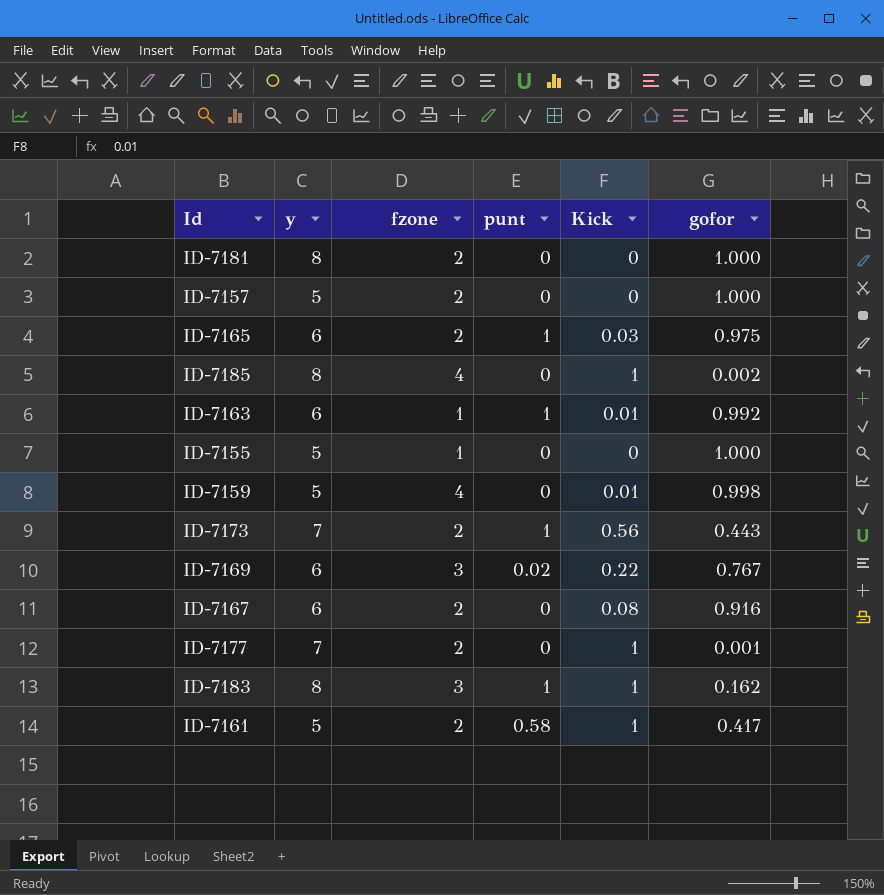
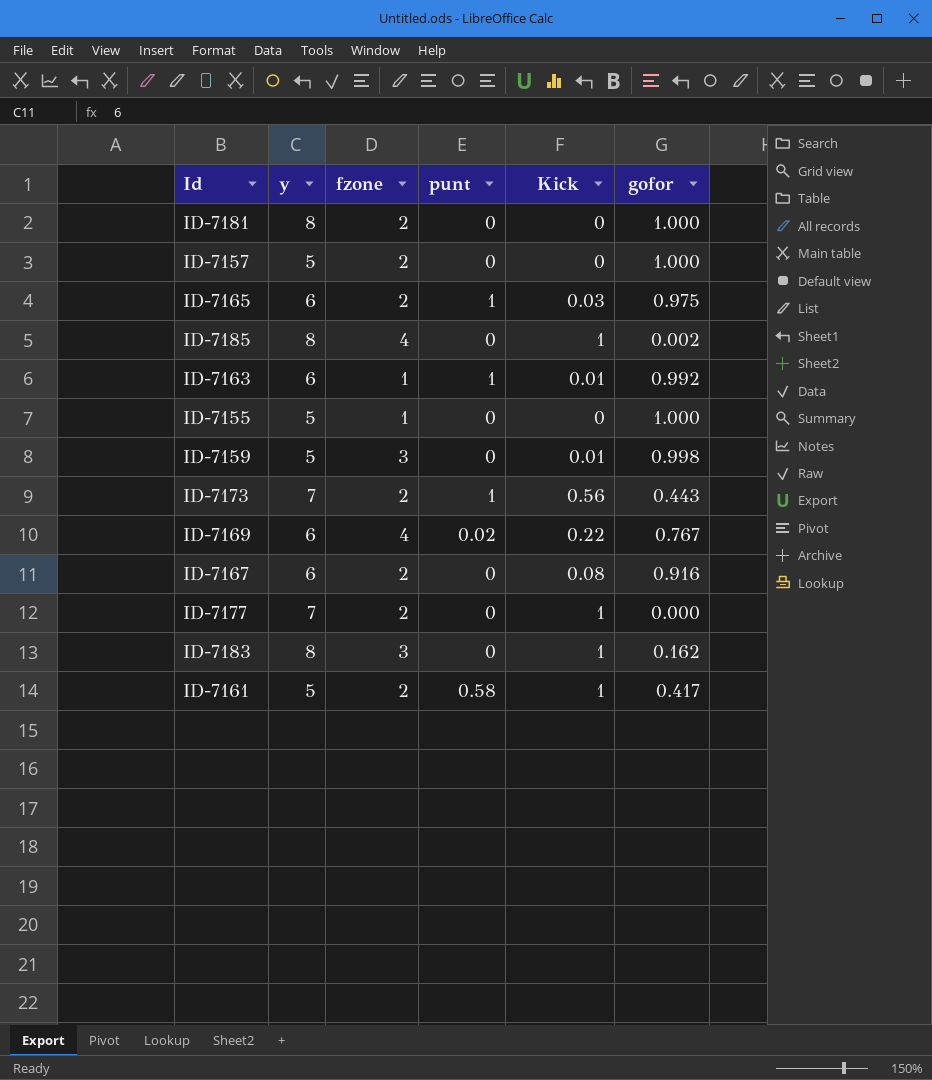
ID-7159 | fzone: 4 -> 3
ID-7169 | fzone: 3 -> 4
ID-7177 | gofor: 0.001 -> 0.000
ID-7183 | punt: 1 -> 0

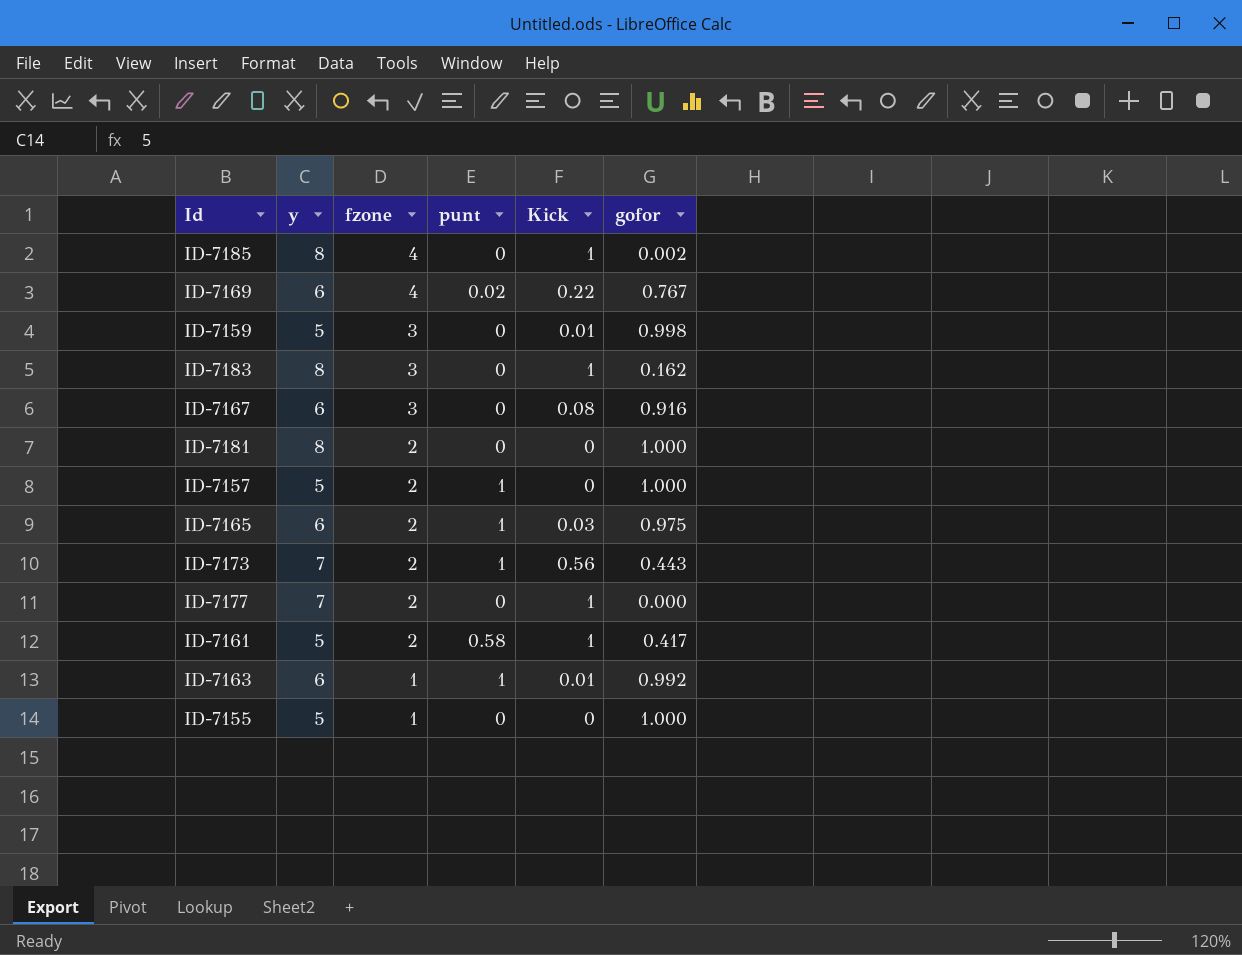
row order: none -> fzone descending
ID-7167 | fzone: 2 -> 3
ID-7157 | punt: 0 -> 1

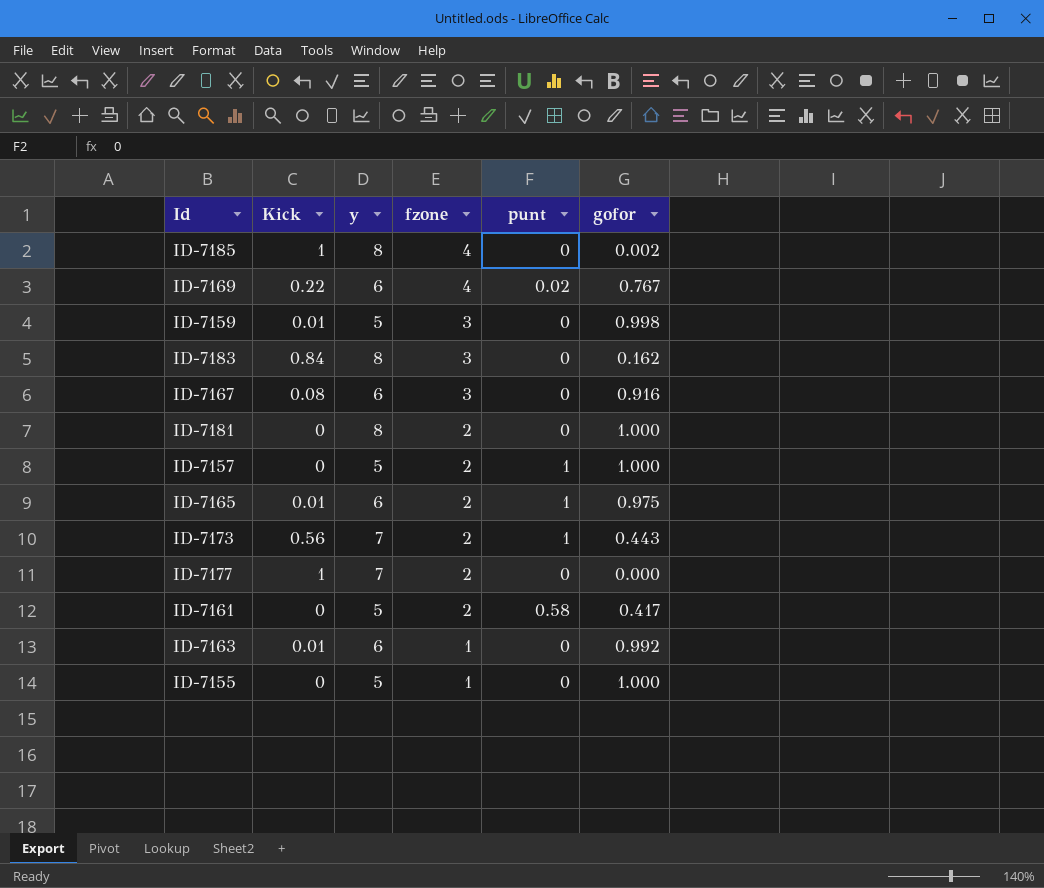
column Kick | position: 5 -> 2
ID-7183 | Kick: 1 -> 0.84
ID-7165 | Kick: 0.03 -> 0.01
ID-7161 | Kick: 1 -> 0
ID-7163 | punt: 1 -> 0

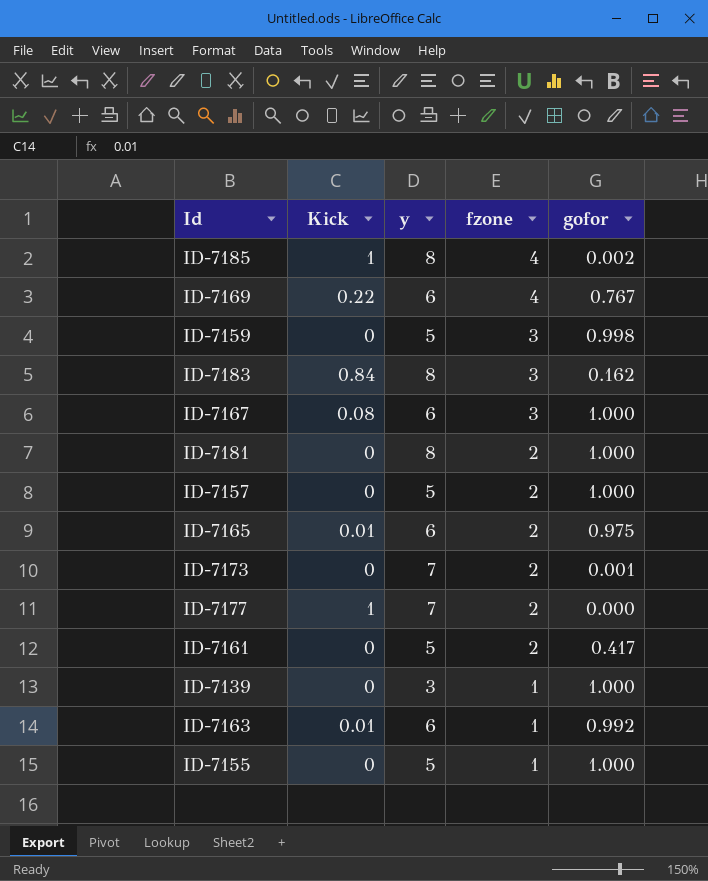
column punt | position: 5 -> none
ID-7159 | Kick: 0.01 -> 0
ID-7167 | gofor: 0.916 -> 1.000
ID-7173 | Kick: 0.56 -> 0
ID-7173 | gofor: 0.443 -> 0.001
row ID-7139: none -> 0 | 3 | 1 | 1.000

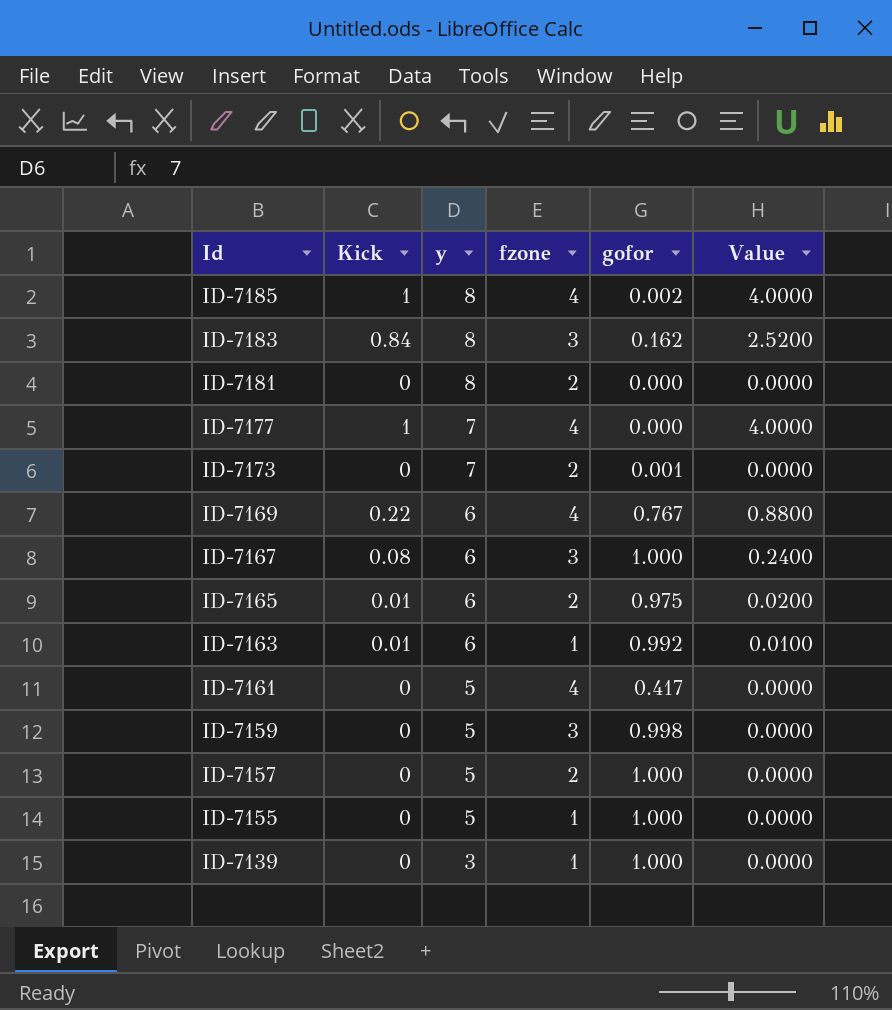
row order: fzone descending -> Id descending
column Value | formula: none -> [Kick] * [fzone]
ID-7181 | gofor: 1.000 -> 0.000
ID-7177 | fzone: 2 -> 4
ID-7161 | fzone: 2 -> 4

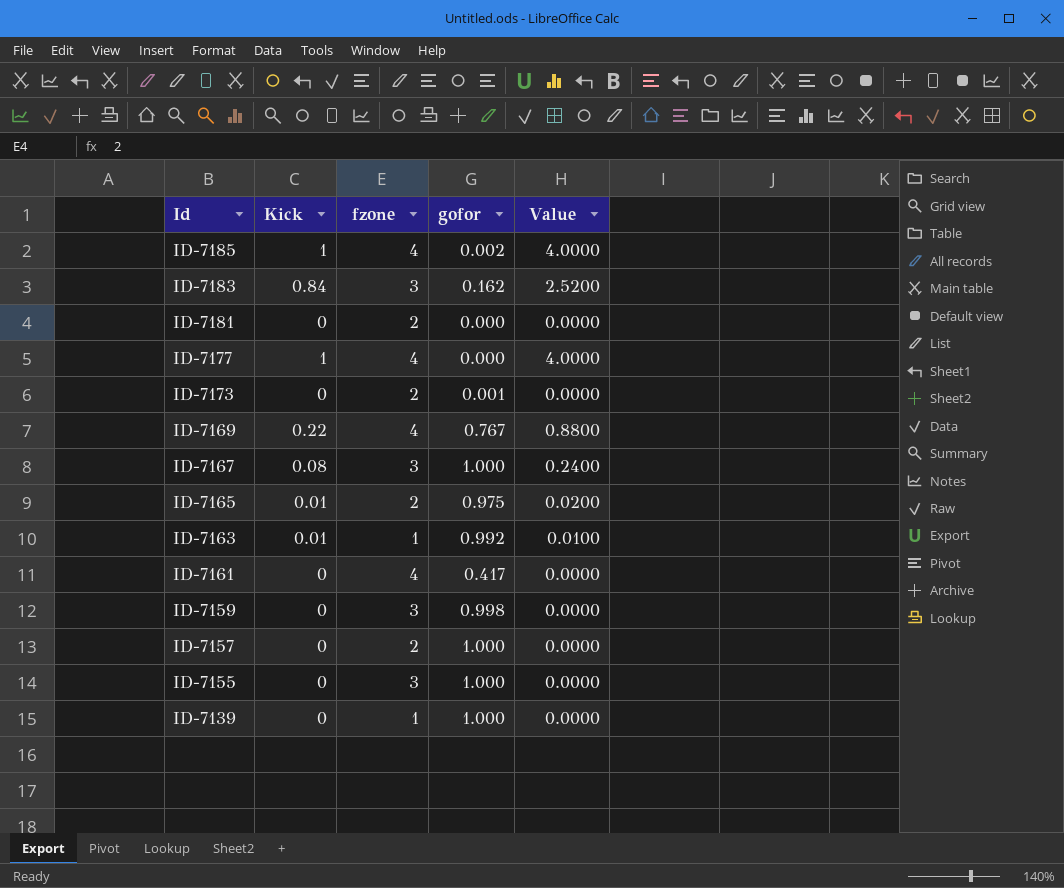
column y | position: 3 -> none
ID-7155 | fzone: 1 -> 3

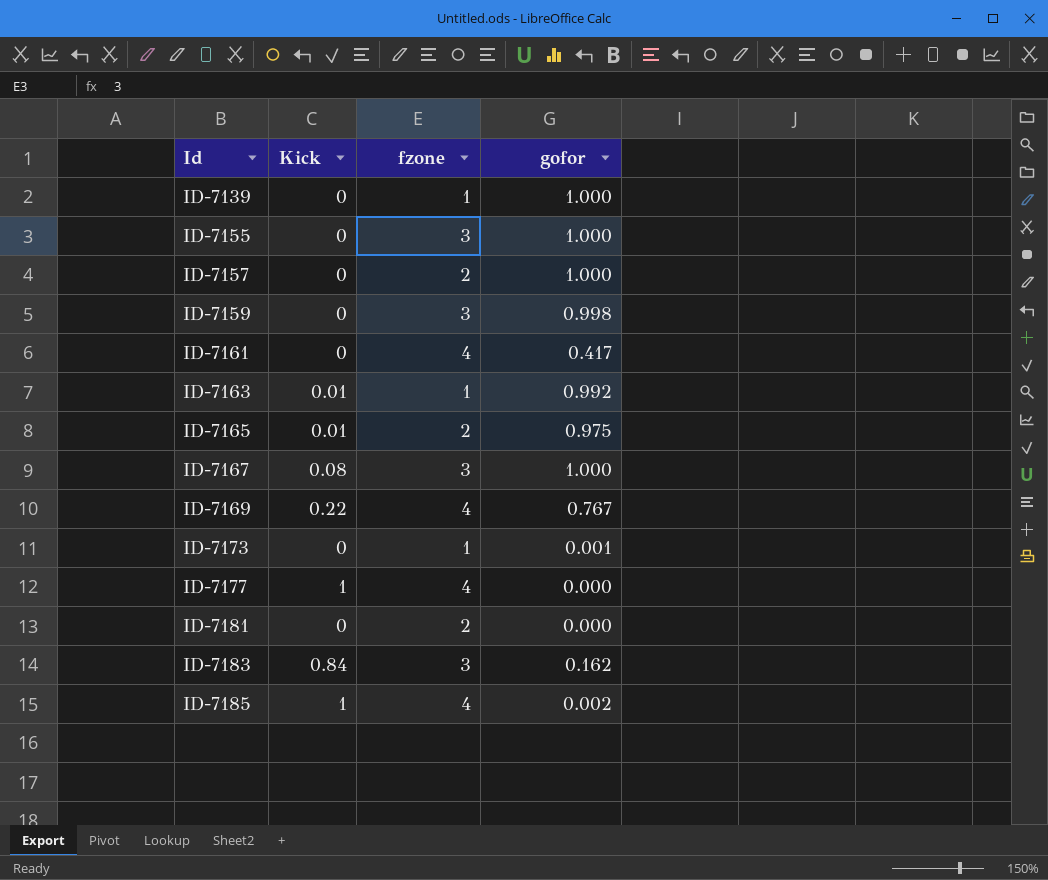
row order: Id descending -> Id ascending
column Value | formula: [Kick] * [fzone] -> none
ID-7173 | fzone: 2 -> 1

